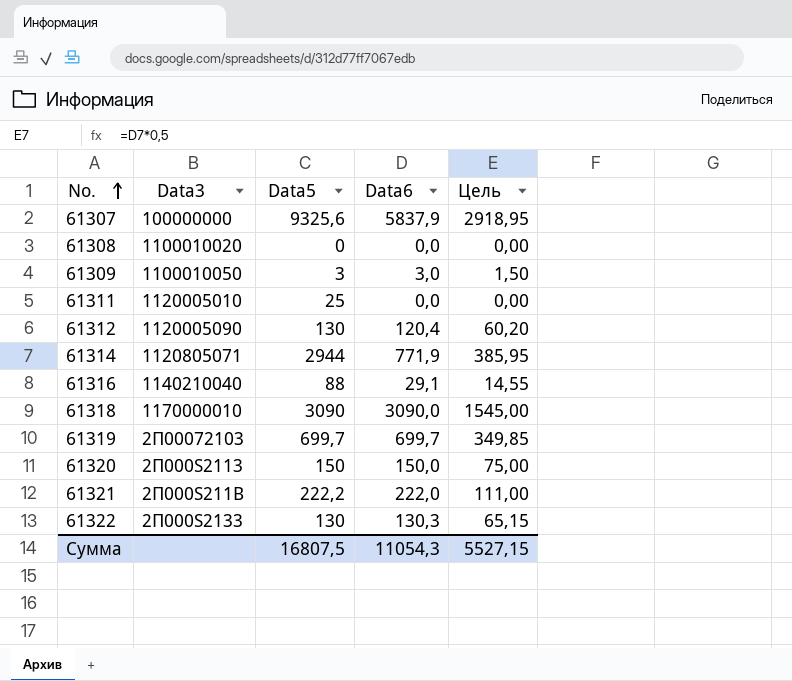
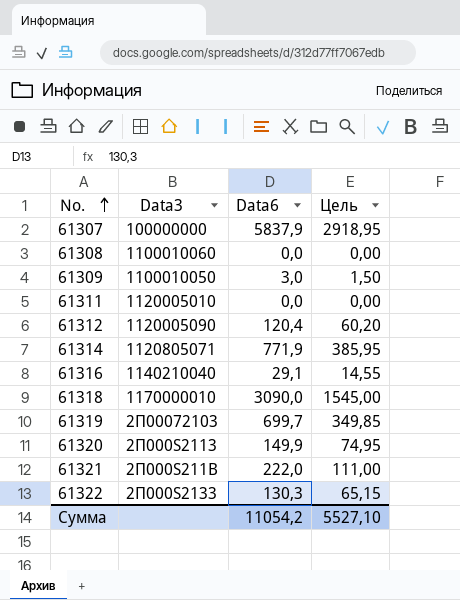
column Data5 | position: 3 -> none
61308 | Data3: 1100010020 -> 1100010060
61320 | Data6: 150,0 -> 149,9
61320 | Цель: 75,00 -> 74,95
Сумма | Data6: 11054,3 -> 11054,2
Сумма | Цель: 5527,15 -> 5527,10

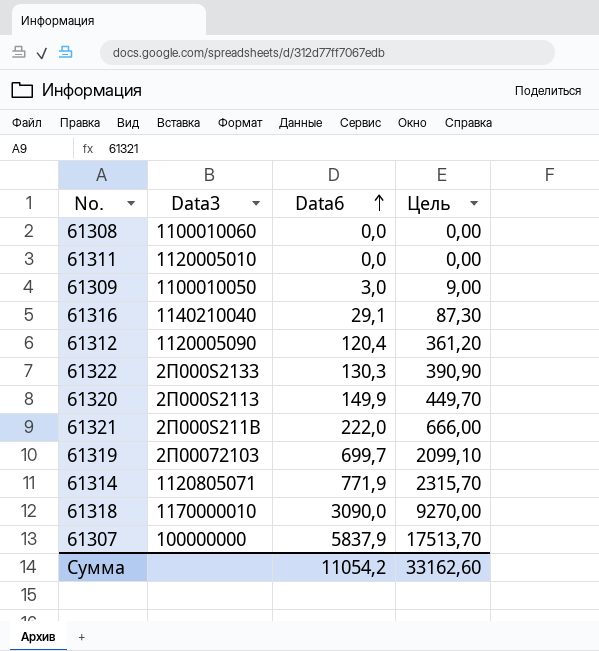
row order: No. ascending -> Data6 ascending
column Цель | formula: [Data6] * 0,5 -> [Data6] * 3
Сумма | Цель: 5527,10 -> 33162,60

